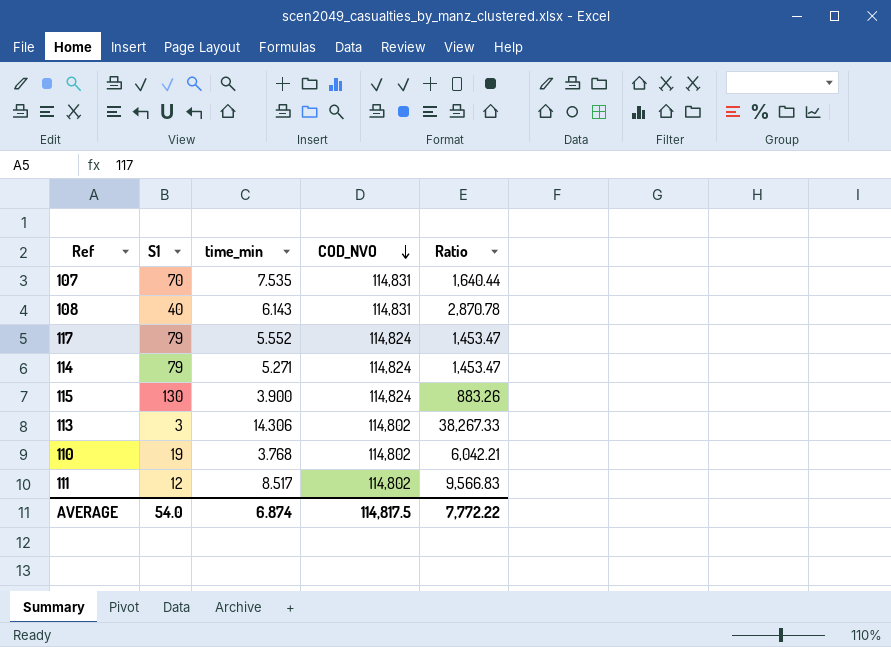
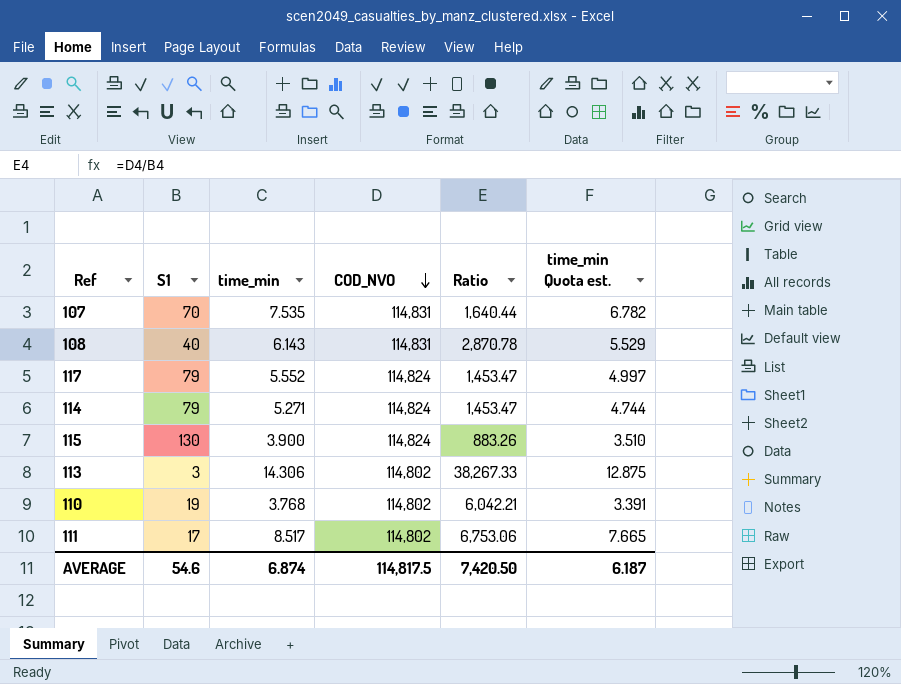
column time_min Quota est. | formula: none -> [time_min] * 0.9
111 | S1: 12 -> 17
111 | Ratio: 9,566.83 -> 6,753.06
AVERAGE | S1: 54.0 -> 54.6
AVERAGE | Ratio: 7,772.22 -> 7,420.50

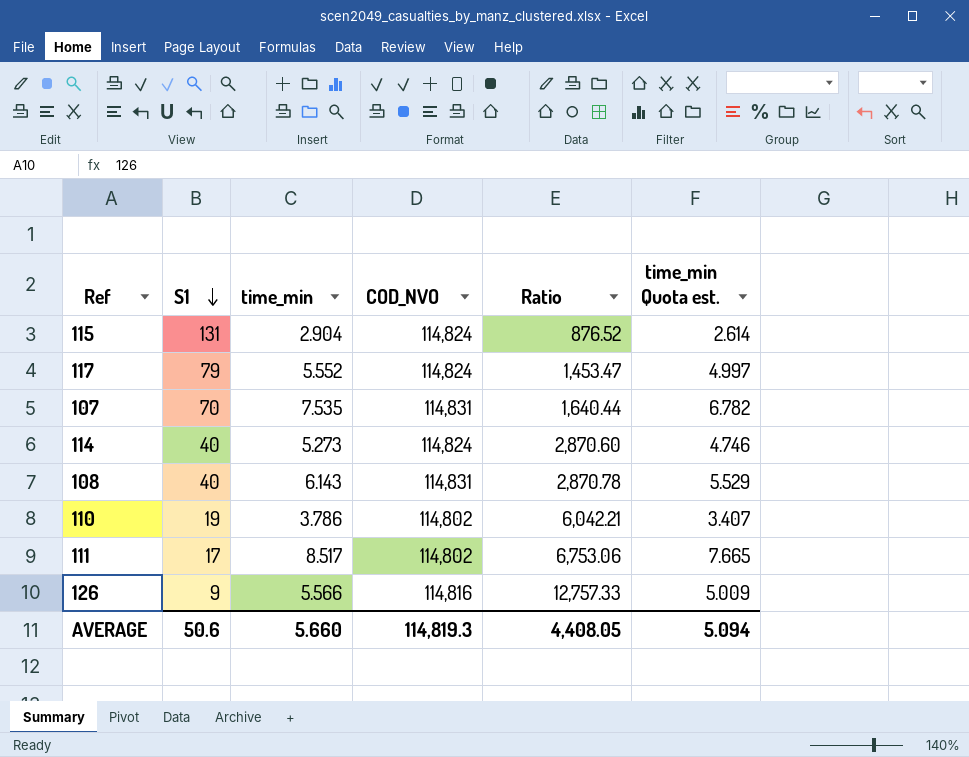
row order: COD_NVO descending -> S1 descending
row 113: 3 | 14.306 | 114,802 | 38,267.33 | 12.875 -> none
115 | S1: 130 -> 131
115 | time_min: 3.900 -> 2.904
115 | Ratio: 883.26 -> 876.52
115 | time_min Quota est.: 3.510 -> 2.614
114 | S1: 79 -> 40
114 | time_min: 5.271 -> 5.273
114 | Ratio: 1,453.47 -> 2,870.60
114 | time_min Quota est.: 4.744 -> 4.746
110 | time_min: 3.768 -> 3.786
110 | time_min Quota est.: 3.391 -> 3.407
row 126: none -> 9 | 5.566 | 114,816 | 12,757.33 | 5.009
AVERAGE | S1: 54.6 -> 50.6
AVERAGE | time_min: 6.874 -> 5.660
AVERAGE | COD_NVO: 114,817.5 -> 114,819.3
AVERAGE | Ratio: 7,420.50 -> 4,408.05
AVERAGE | time_min Quota est.: 6.187 -> 5.094

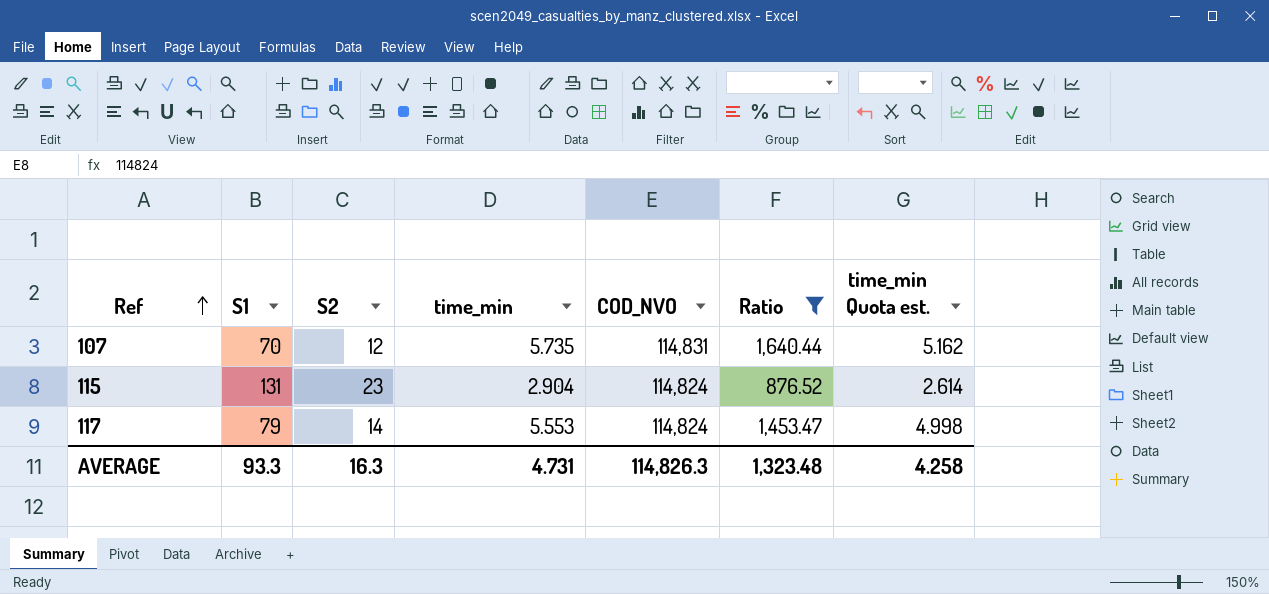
filter: none -> Ratio <= 1,640.44
row order: S1 descending -> Ref ascending
column S2 | position: none -> 3
107 | time_min: 7.535 -> 5.735
107 | time_min Quota est.: 6.782 -> 5.162
117 | time_min: 5.552 -> 5.553
117 | time_min Quota est.: 4.997 -> 4.998
AVERAGE | S1: 50.6 -> 93.3
AVERAGE | time_min: 5.660 -> 4.731
AVERAGE | COD_NVO: 114,819.3 -> 114,826.3
AVERAGE | Ratio: 4,408.05 -> 1,323.48
AVERAGE | time_min Quota est.: 5.094 -> 4.258

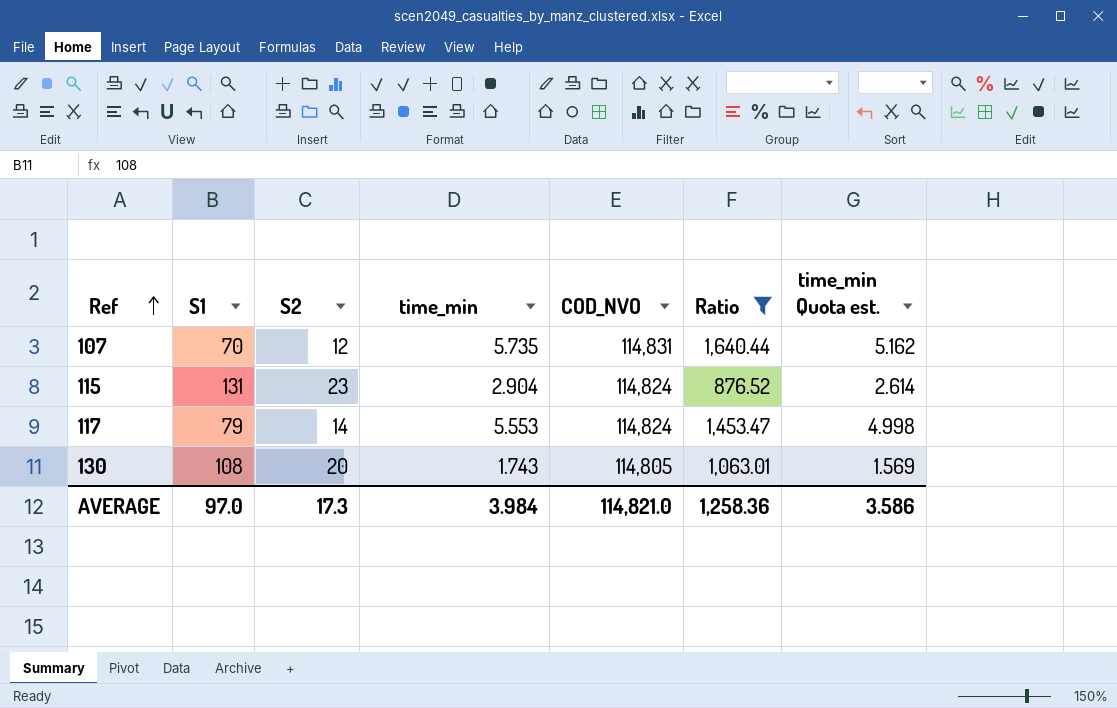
row 130: none -> 108 | 20 | 1.743 | 114,805 | 1,063.01 | 1.569
AVERAGE | S1: 93.3 -> 97.0
AVERAGE | S2: 16.3 -> 17.3
AVERAGE | time_min: 4.731 -> 3.984
AVERAGE | COD_NVO: 114,826.3 -> 114,821.0
AVERAGE | Ratio: 1,323.48 -> 1,258.36
AVERAGE | time_min Quota est.: 4.258 -> 3.586

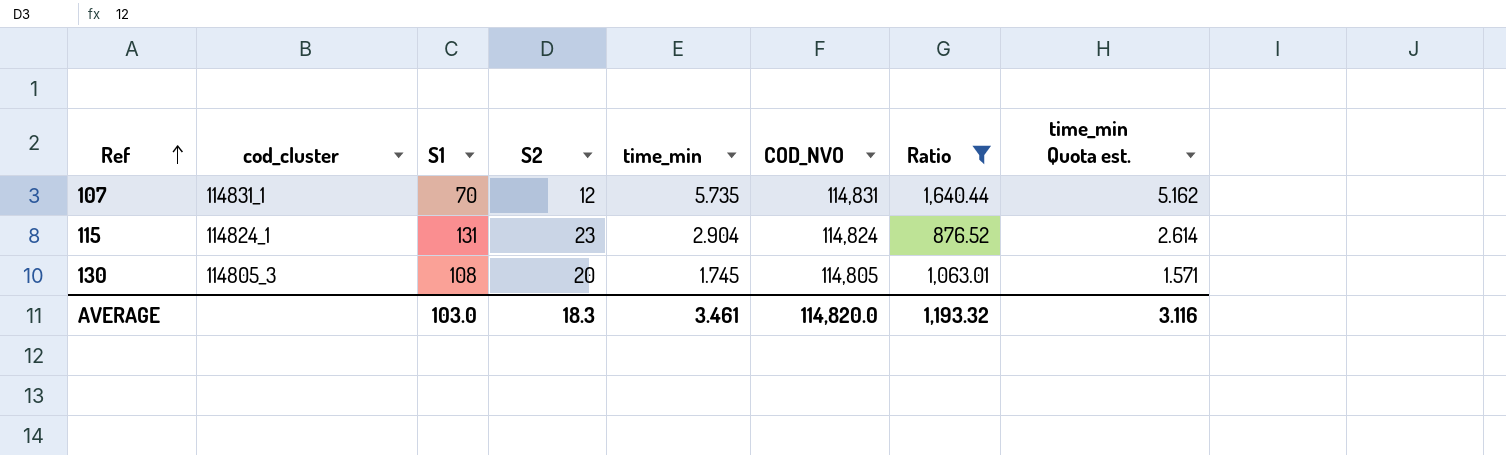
column cod_cluster | position: none -> 2
row 117: 79 | 14 | 5.553 | 114,824 | 1,453.47 | 4.998 -> none
130 | time_min: 1.743 -> 1.745
130 | time_min Quota est.: 1.569 -> 1.571
AVERAGE | S1: 97.0 -> 103.0
AVERAGE | S2: 17.3 -> 18.3
AVERAGE | time_min: 3.984 -> 3.461
AVERAGE | COD_NVO: 114,821.0 -> 114,820.0
AVERAGE | Ratio: 1,258.36 -> 1,193.32
AVERAGE | time_min Quota est.: 3.586 -> 3.116

